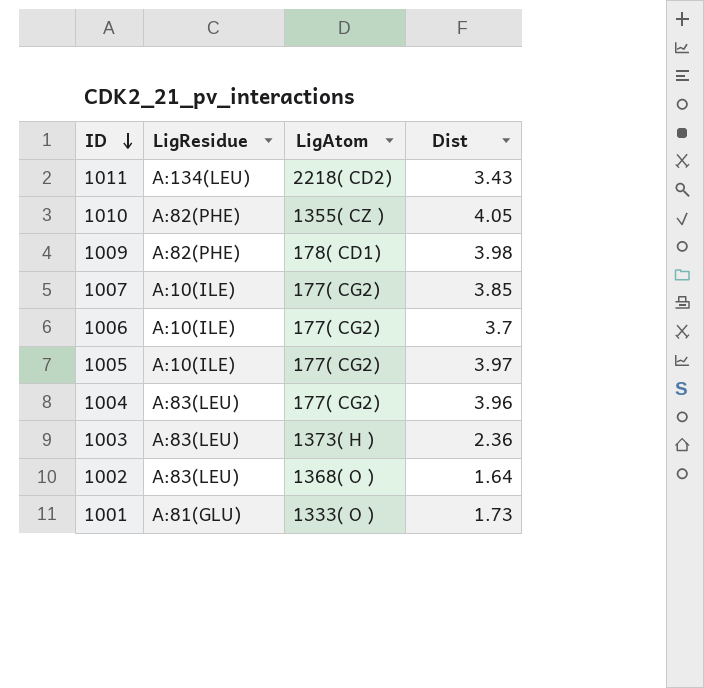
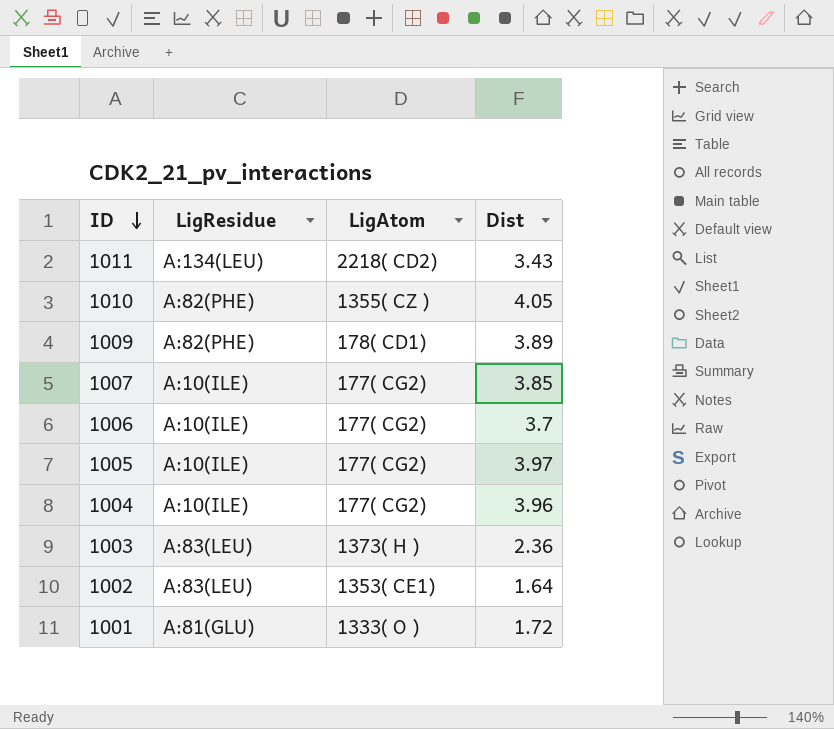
1009 | Dist: 3.98 -> 3.89
1004 | LigResidue: A:83(LEU) -> A:10(ILE)
1002 | LigAtom: 1368( O ) -> 1353( CE1)
1001 | Dist: 1.73 -> 1.72

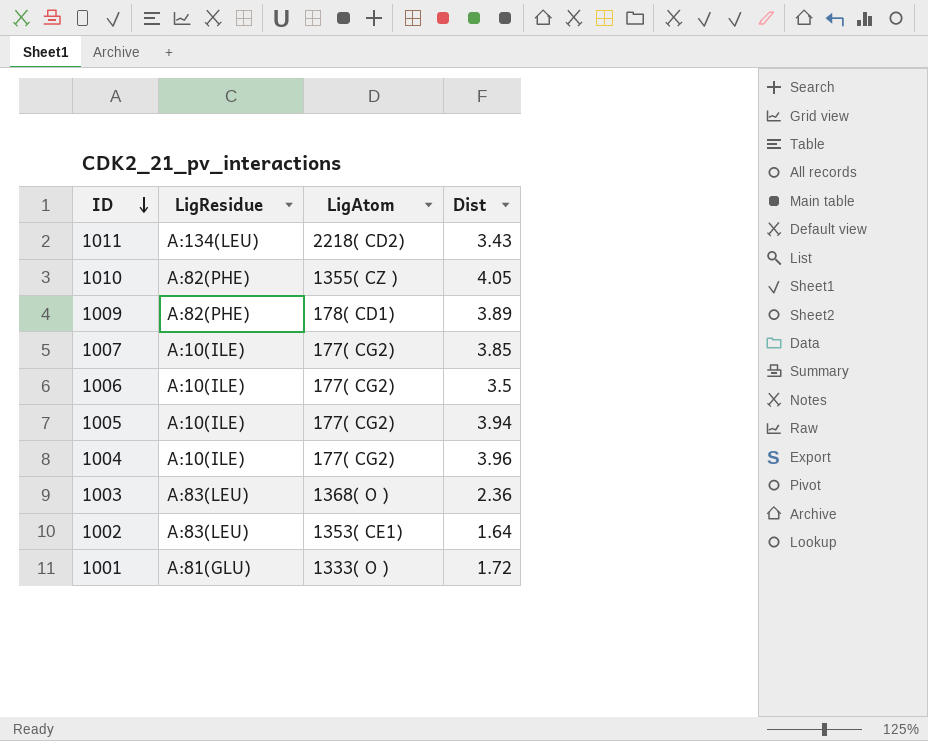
1006 | Dist: 3.7 -> 3.5
1005 | Dist: 3.97 -> 3.94
1003 | LigAtom: 1373( H ) -> 1368( O )

